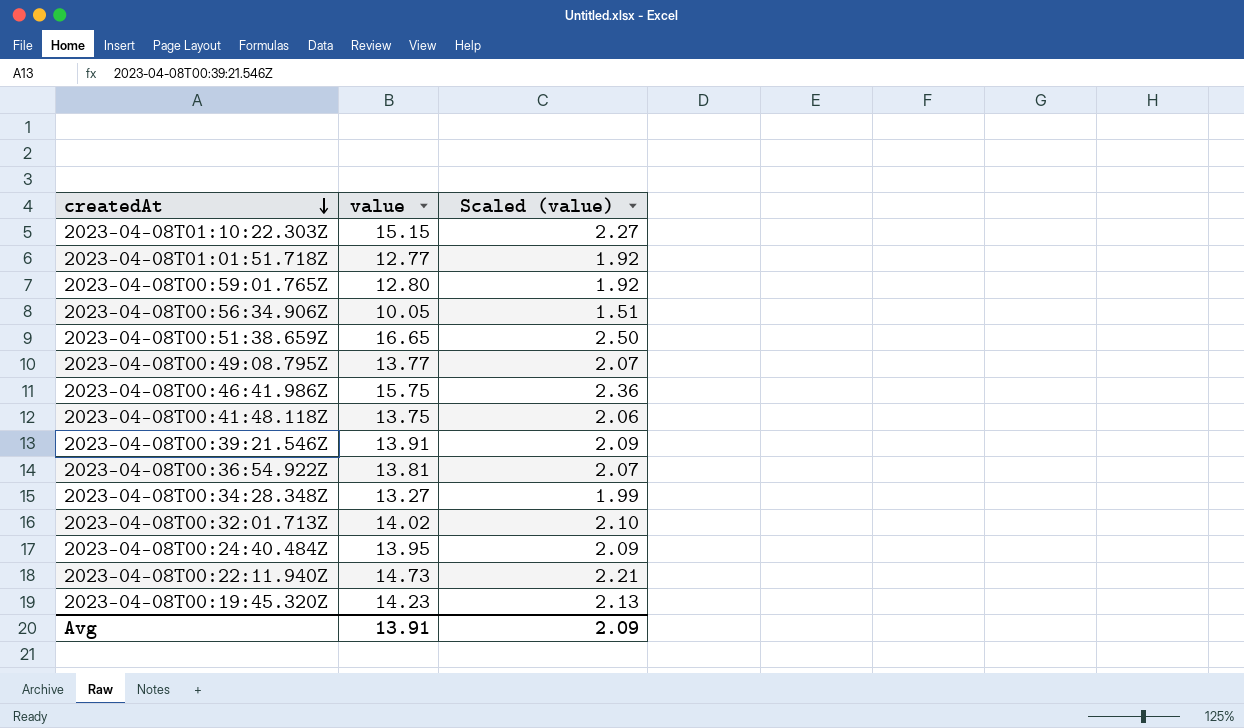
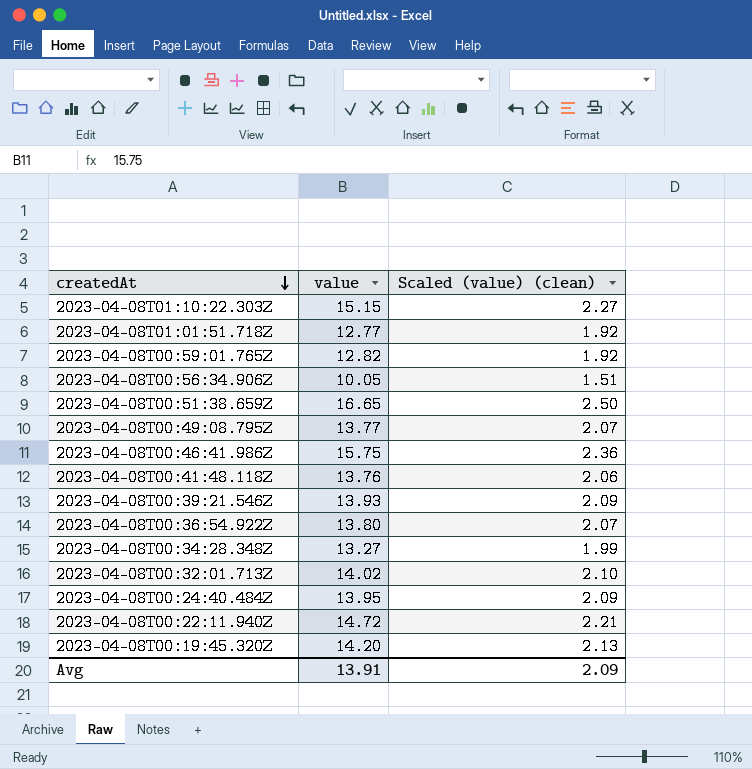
column name: Scaled (value) -> Scaled (value) (clean)
2023-04-08T00:59:01.765Z | value: 12.80 -> 12.82
2023-04-08T00:41:48.118Z | value: 13.75 -> 13.76
2023-04-08T00:39:21.546Z | value: 13.91 -> 13.93
2023-04-08T00:36:54.922Z | value: 13.81 -> 13.80
2023-04-08T00:22:11.940Z | value: 14.73 -> 14.72
2023-04-08T00:19:45.320Z | value: 14.23 -> 14.20

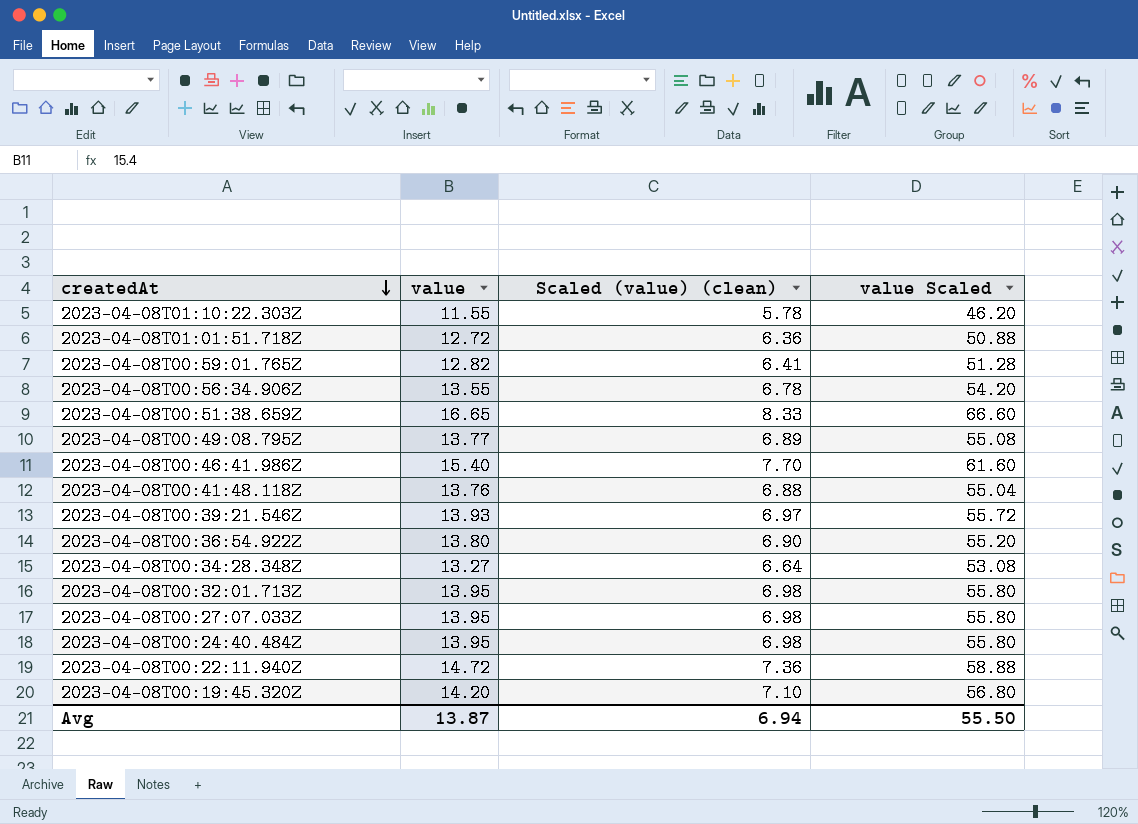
column Scaled (value) (clean) | formula: [value] * 0.15 -> [value] * 0.5
column value Scaled | formula: none -> [value] * 4
2023-04-08T01:10:22.303Z | value: 15.15 -> 11.55
2023-04-08T01:01:51.718Z | value: 12.77 -> 12.72
2023-04-08T00:56:34.906Z | value: 10.05 -> 13.55
2023-04-08T00:46:41.986Z | value: 15.75 -> 15.40
2023-04-08T00:32:01.713Z | value: 14.02 -> 13.95
row 2023-04-08T00:27:07.033Z: none -> 13.95 | 6.98 | 55.80
Avg | value: 13.91 -> 13.87
Avg | Scaled (value) (clean): 2.09 -> 6.94

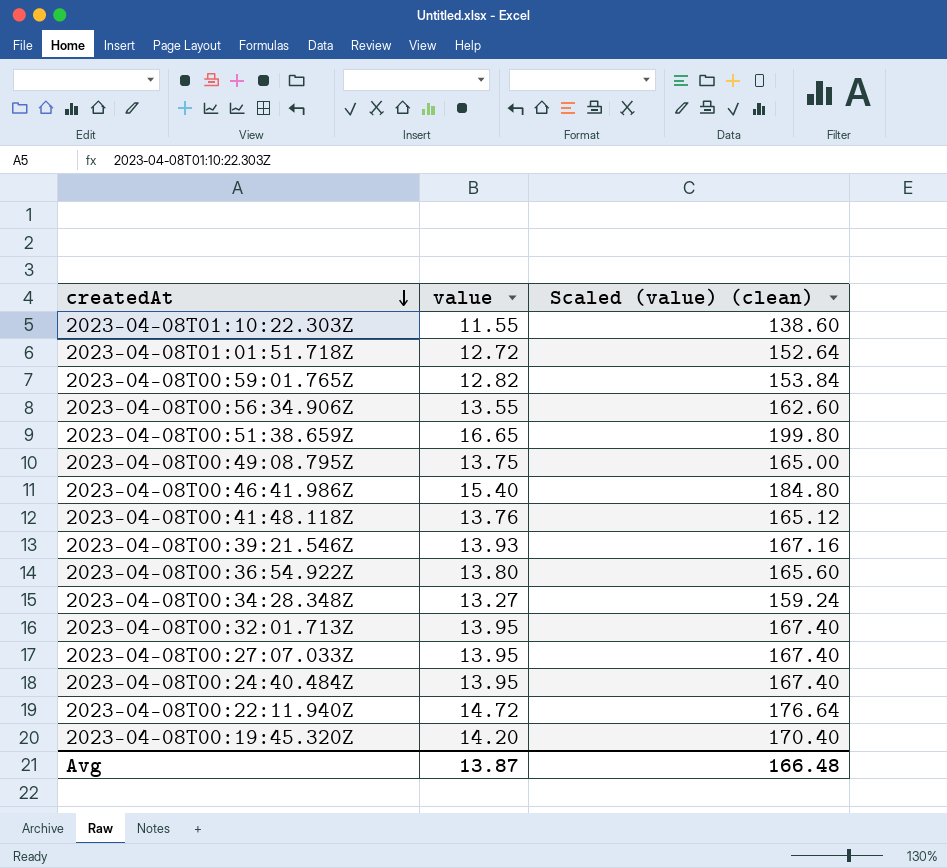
column value Scaled | formula: [value] * 4 -> none
column Scaled (value) (clean) | formula: [value] * 0.5 -> [value] * 12
2023-04-08T00:49:08.795Z | value: 13.77 -> 13.75
Avg | Scaled (value) (clean): 6.94 -> 166.48

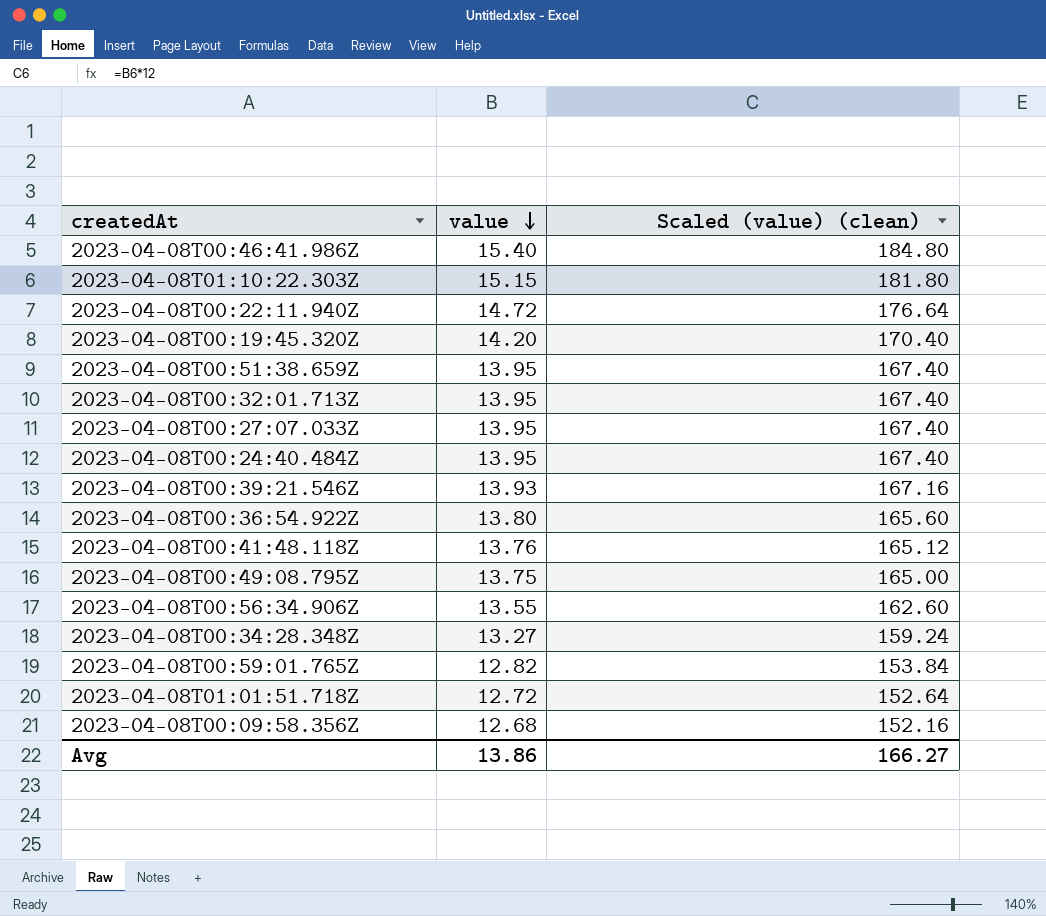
row order: createdAt descending -> value descending
2023-04-08T01:10:22.303Z | value: 11.55 -> 15.15
2023-04-08T01:10:22.303Z | Scaled (value) (clean): 138.60 -> 181.80
2023-04-08T00:51:38.659Z | value: 16.65 -> 13.95
2023-04-08T00:51:38.659Z | Scaled (value) (clean): 199.80 -> 167.40
row 2023-04-08T00:09:58.356Z: none -> 12.68 | 152.16
Avg | value: 13.87 -> 13.86
Avg | Scaled (value) (clean): 166.48 -> 166.27

